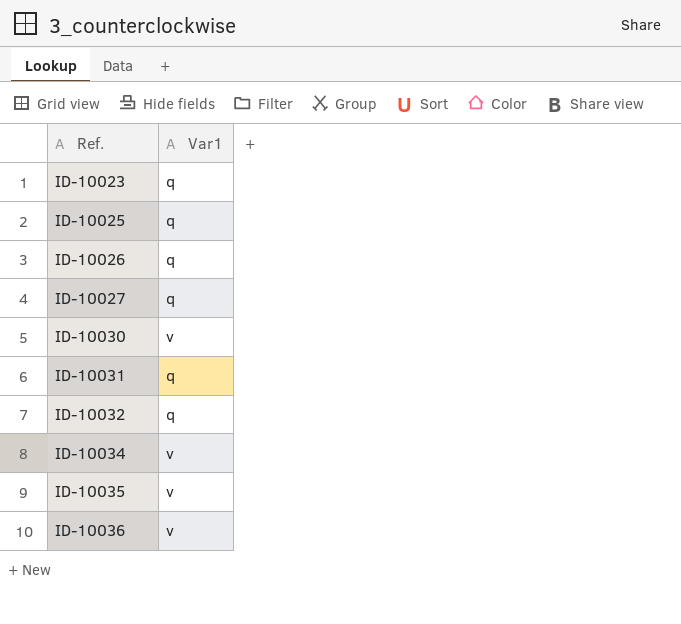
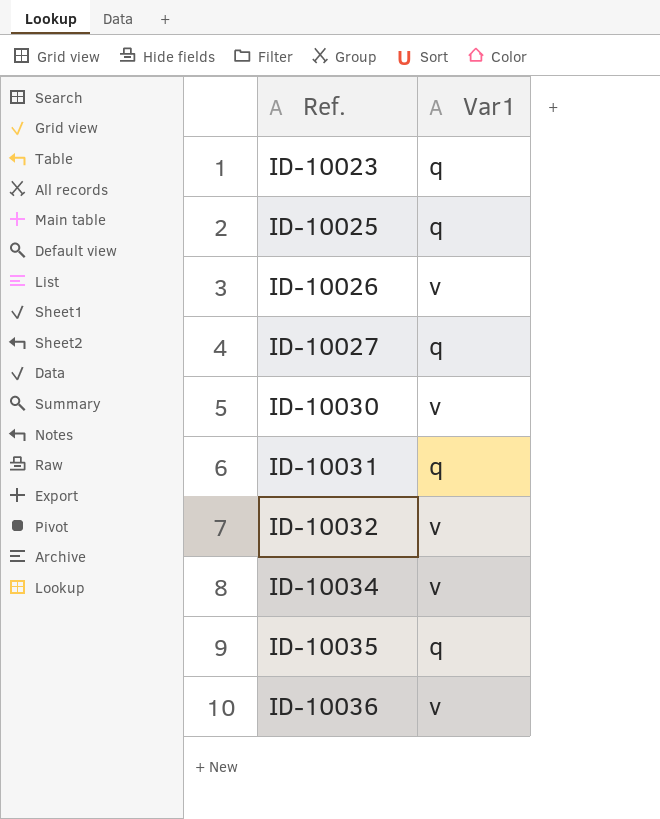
ID-10026 | Var1: q -> v
ID-10032 | Var1: q -> v
ID-10035 | Var1: v -> q

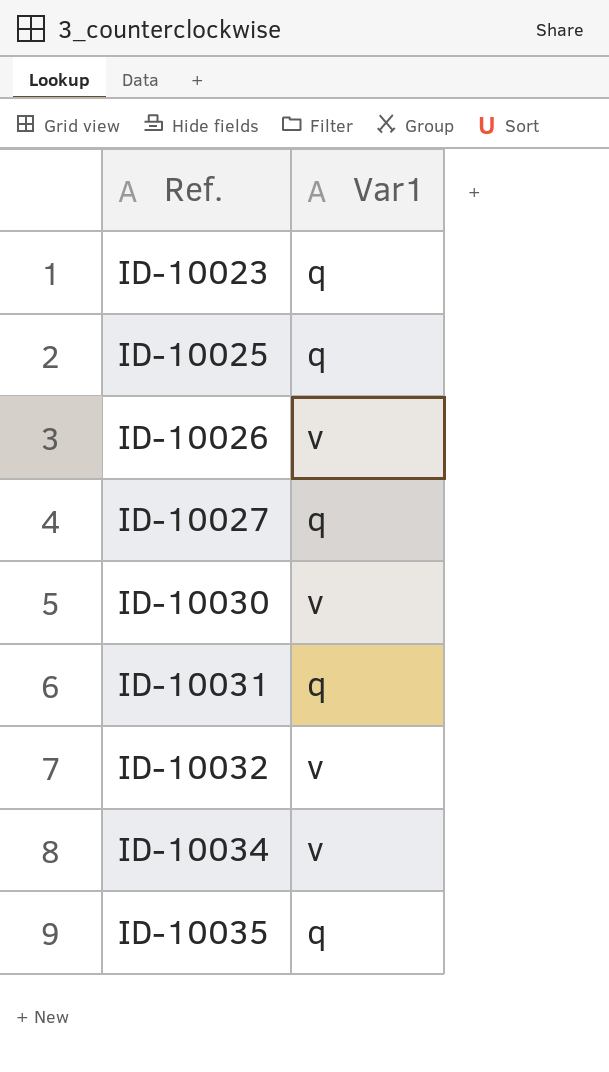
row ID-10036: v -> none

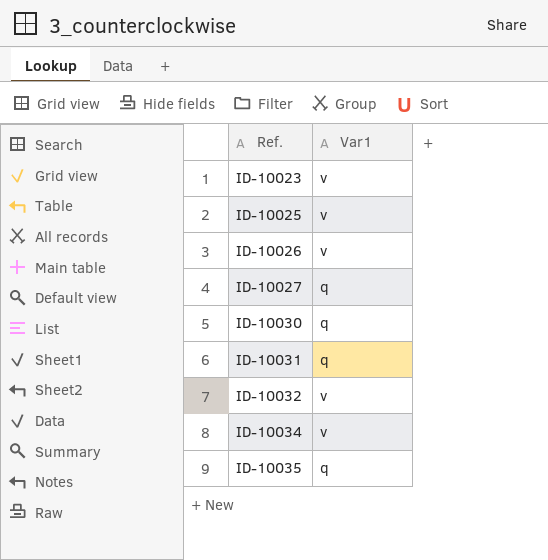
ID-10023 | Var1: q -> v
ID-10025 | Var1: q -> v
ID-10030 | Var1: v -> q

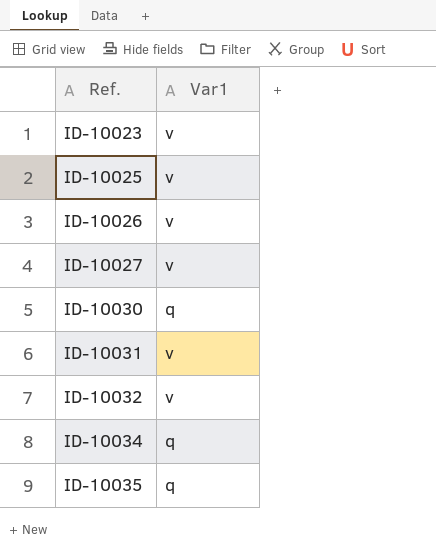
ID-10027 | Var1: q -> v
ID-10031 | Var1: q -> v
ID-10034 | Var1: v -> q

